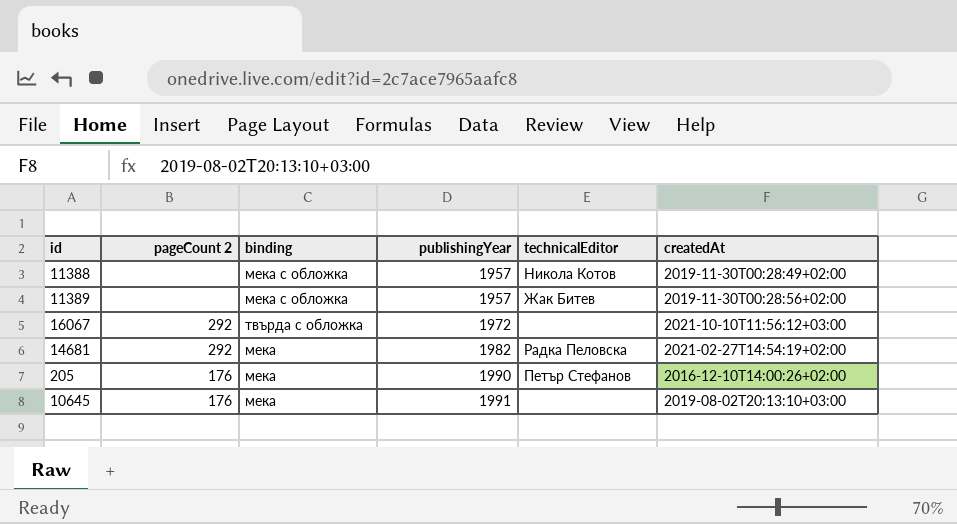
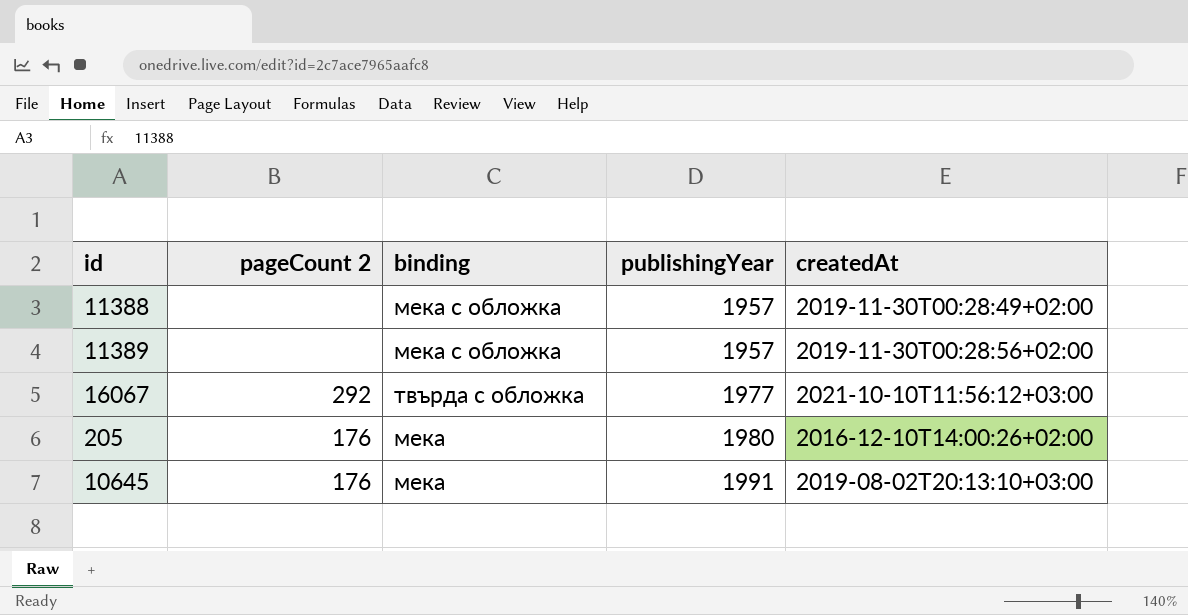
column technicalEditor | position: 5 -> none
row 14681: 292 | мека | 1982 | Радка Пеловска | 2021-02-27T14:54:19+02:00 -> none
16067 | publishingYear: 1972 -> 1977
205 | publishingYear: 1990 -> 1980

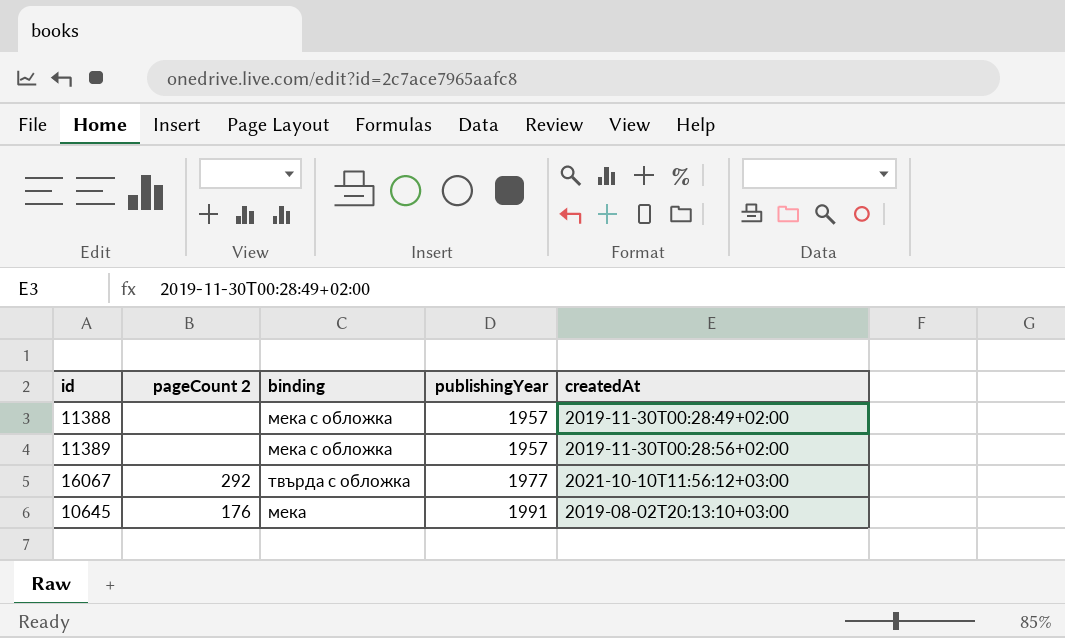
row 205: 176 | мека | 1980 | 2016-12-10T14:00:26+02:00 -> none

